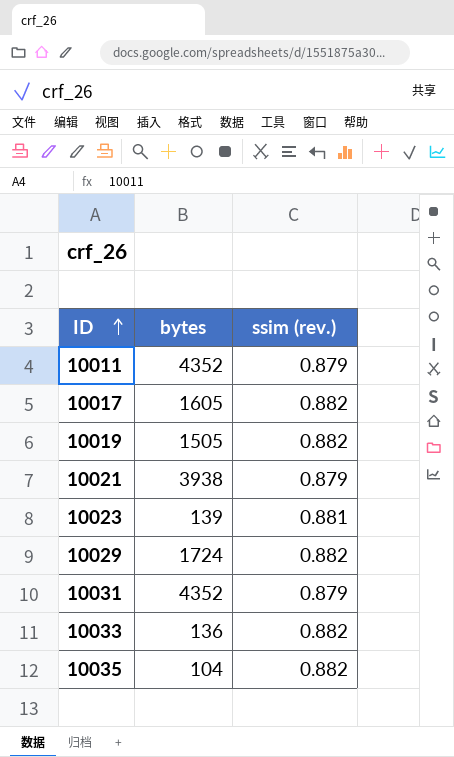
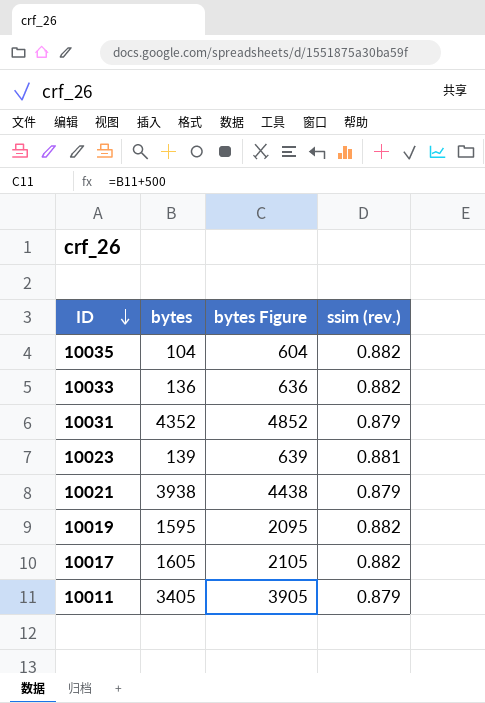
row order: ID ascending -> ID descending
column bytes Figure | formula: none -> [bytes] + 500
row 10029: 1724 | 0.882 -> none
10019 | bytes: 1505 -> 1595
10011 | bytes: 4352 -> 3405

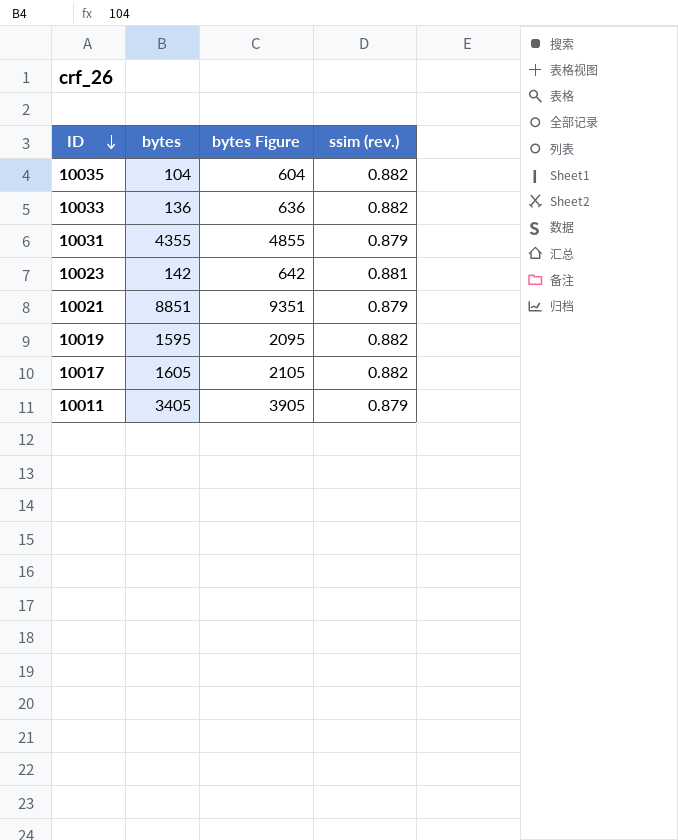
10031 | bytes: 4352 -> 4355
10031 | bytes Figure: 4852 -> 4855
10023 | bytes: 139 -> 142
10023 | bytes Figure: 639 -> 642
10021 | bytes: 3938 -> 8851
10021 | bytes Figure: 4438 -> 9351

